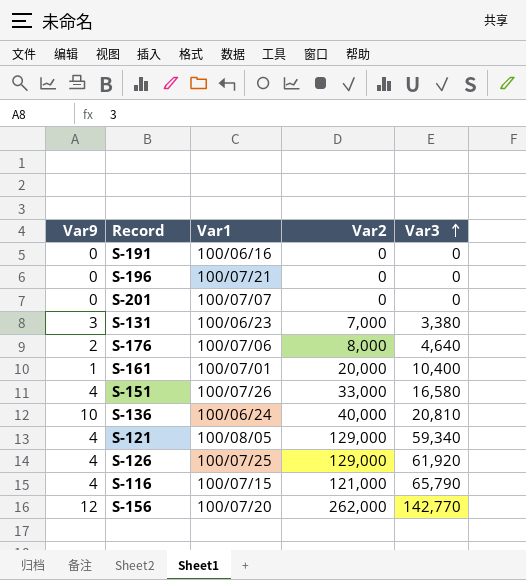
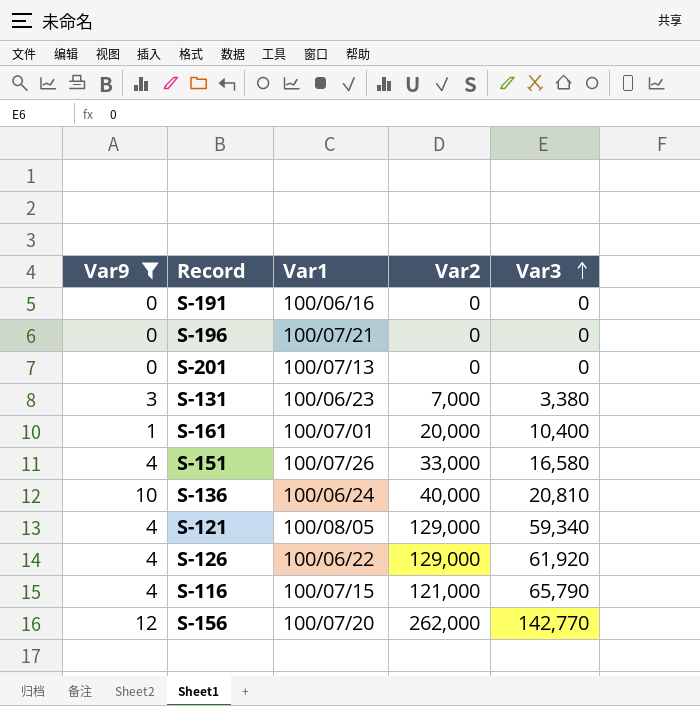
filter: none -> Var9 != 2
S-201 | Var1: 100/07/07 -> 100/07/13
S-126 | Var1: 100/07/25 -> 100/06/22

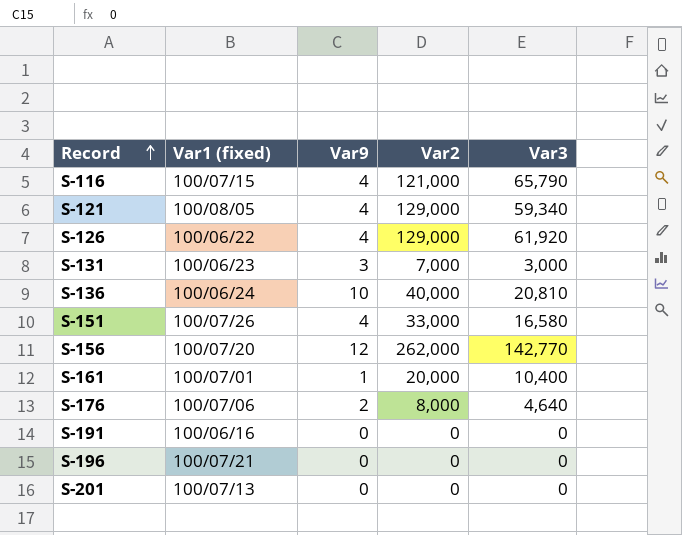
filter: Var9 != 2 -> none
row order: Var3 ascending -> Record ascending
column name: Var1 -> Var1 (fixed)
column Var9 | position: 1 -> 3
S-131 | Var3: 3,380 -> 3,000

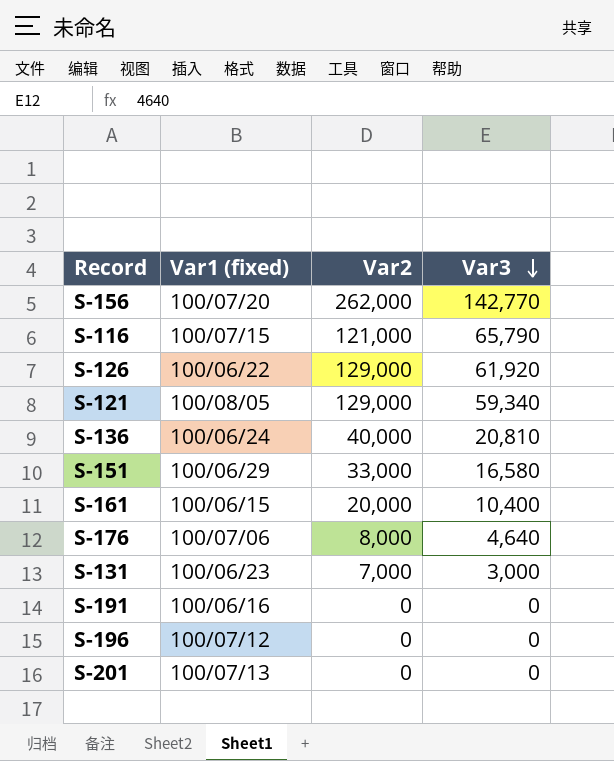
row order: Record ascending -> Var3 descending
column Var9 | position: 3 -> none
S-151 | Var1 (fixed): 100/07/26 -> 100/06/29
S-161 | Var1 (fixed): 100/07/01 -> 100/06/15
S-196 | Var1 (fixed): 100/07/21 -> 100/07/12

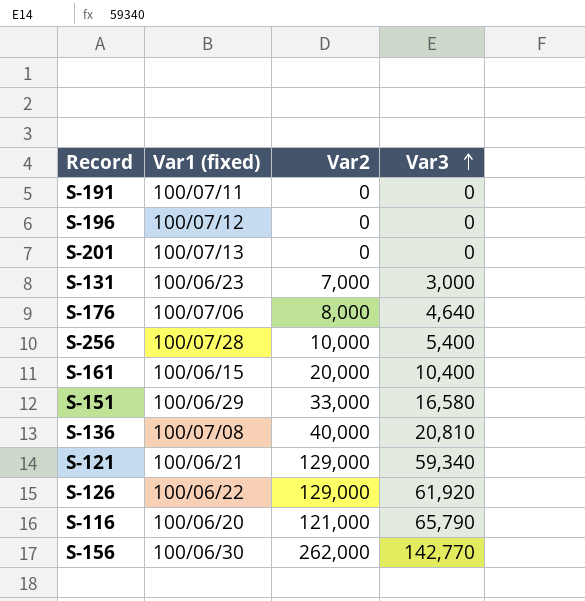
row order: Var3 descending -> Var3 ascending
S-191 | Var1 (fixed): 100/06/16 -> 100/07/11
row S-256: none -> 100/07/28 | 10,000 | 5,400
S-136 | Var1 (fixed): 100/06/24 -> 100/07/08
S-121 | Var1 (fixed): 100/08/05 -> 100/06/21
S-116 | Var1 (fixed): 100/07/15 -> 100/06/20
S-156 | Var1 (fixed): 100/07/20 -> 100/06/30

